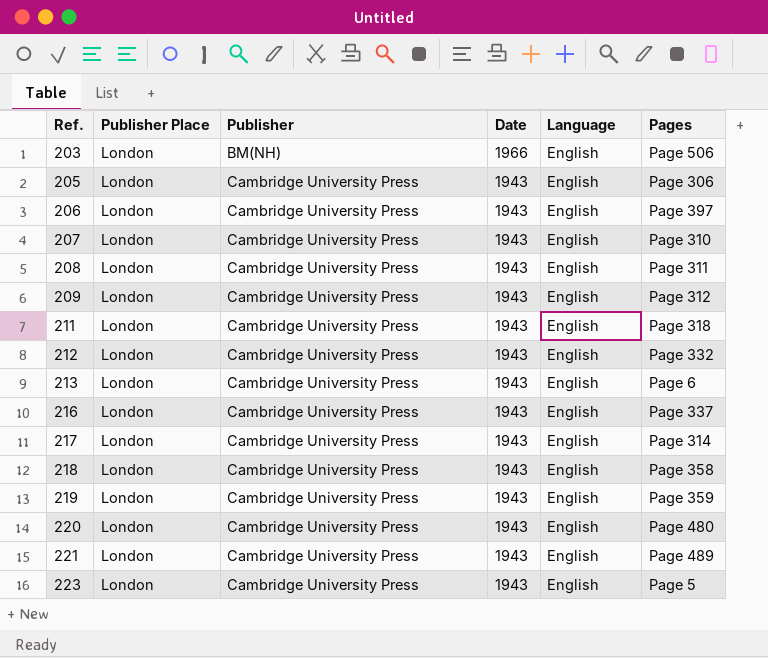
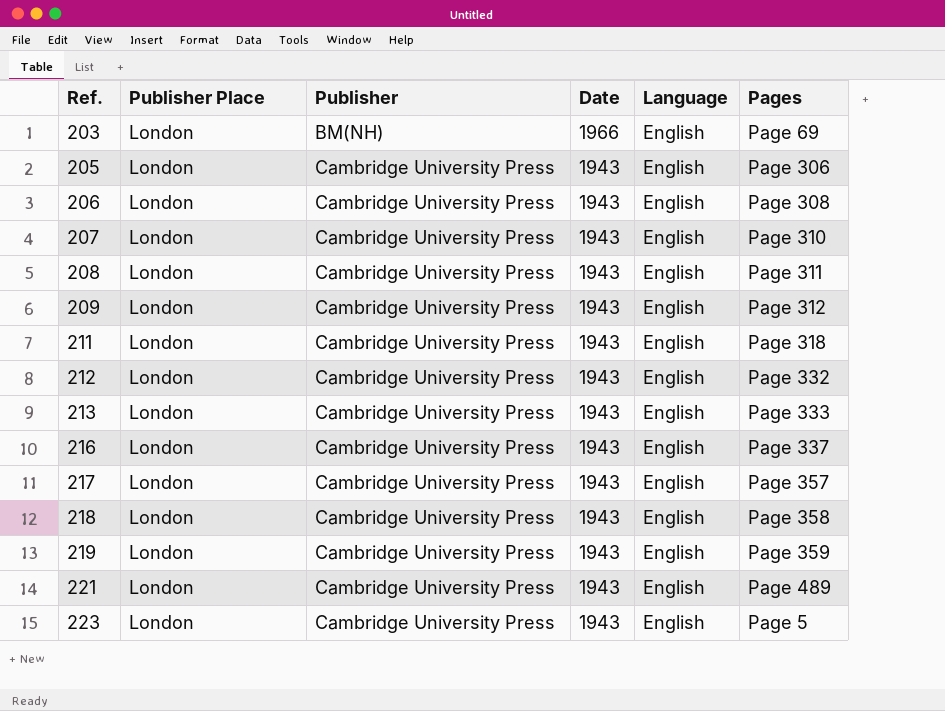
row 220: London | Cambridge University Press | 1943 | English | Page 480 -> none
203 | Pages: Page 506 -> Page 69
206 | Pages: Page 397 -> Page 308
213 | Pages: Page 6 -> Page 333
217 | Pages: Page 314 -> Page 357

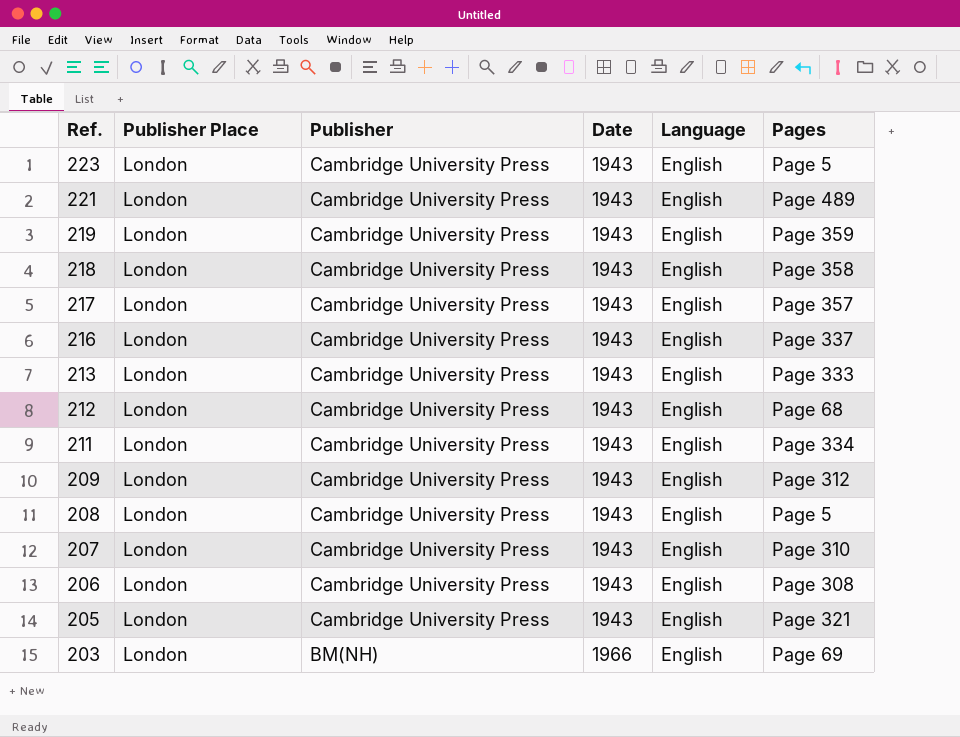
row order: Ref. ascending -> Ref. descending
212 | Pages: Page 332 -> Page 68
211 | Pages: Page 318 -> Page 334
208 | Pages: Page 311 -> Page 5
205 | Pages: Page 306 -> Page 321

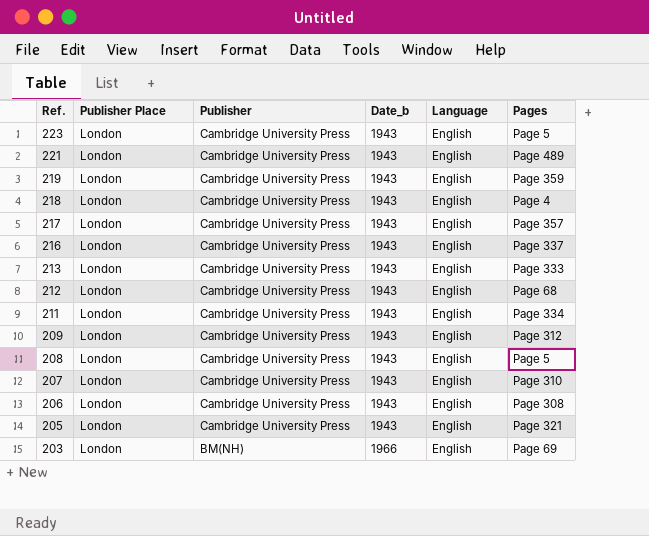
column name: Date -> Date_b
218 | Pages: Page 358 -> Page 4

